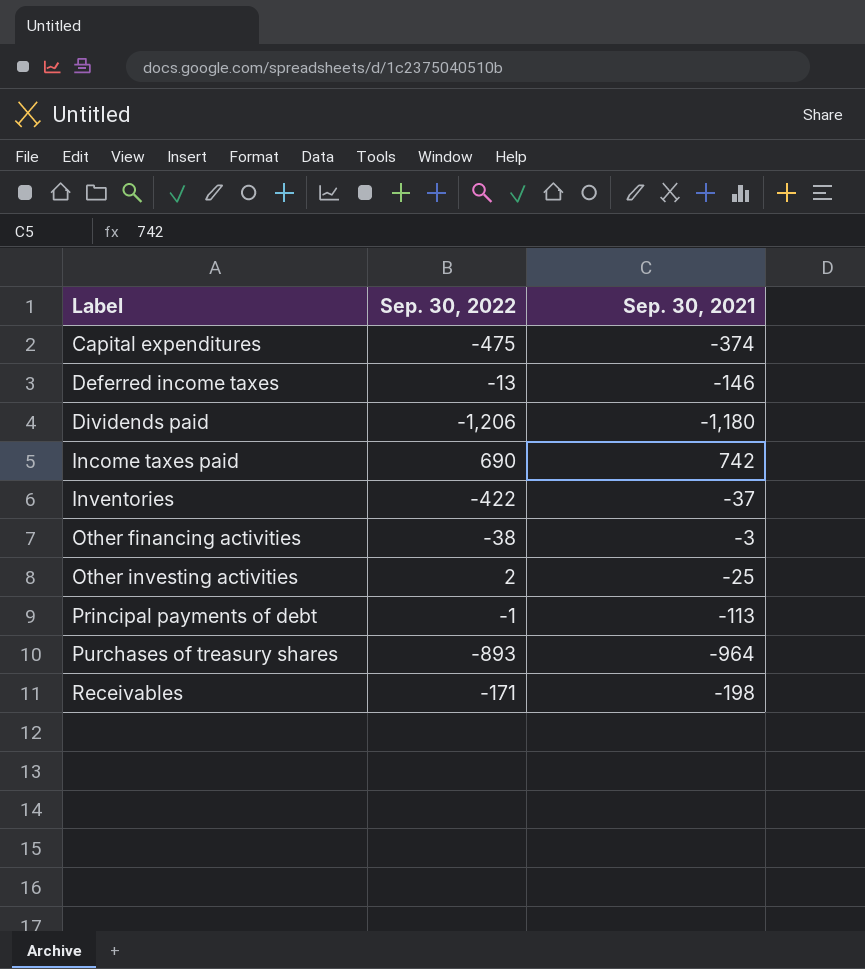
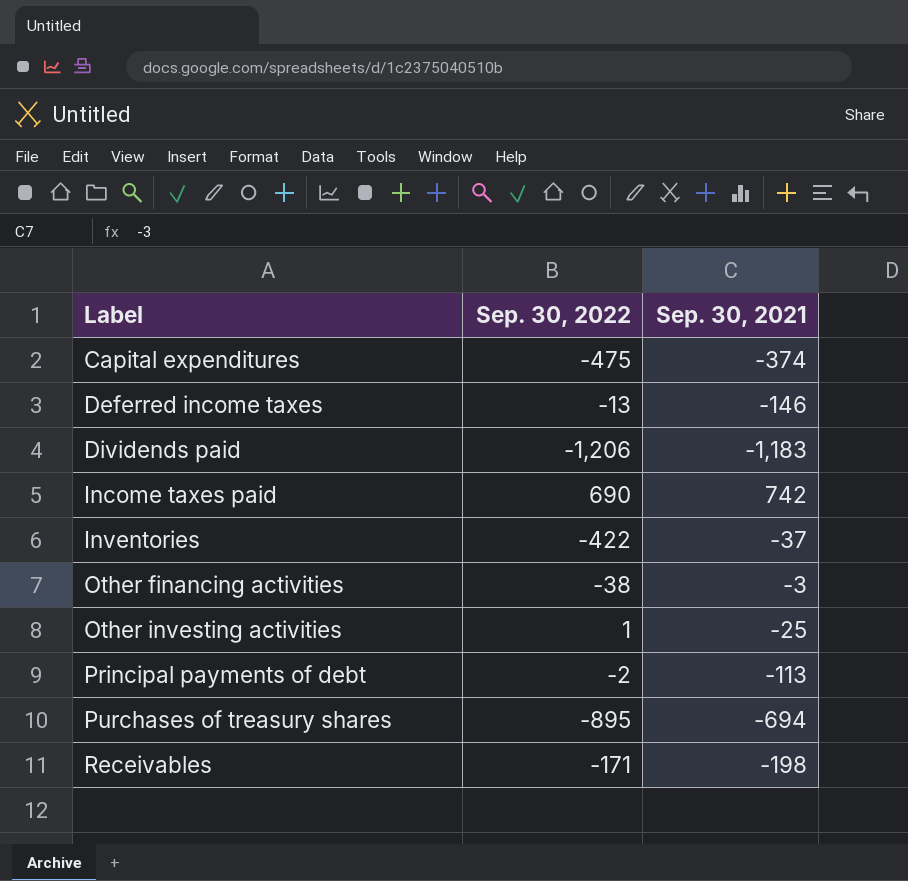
Dividends paid | Sep. 30, 2021: -1,180 -> -1,183
Other investing activities | Sep. 30, 2022: 2 -> 1
Principal payments of debt | Sep. 30, 2022: -1 -> -2
Purchases of treasury shares | Sep. 30, 2022: -893 -> -895
Purchases of treasury shares | Sep. 30, 2021: -964 -> -694

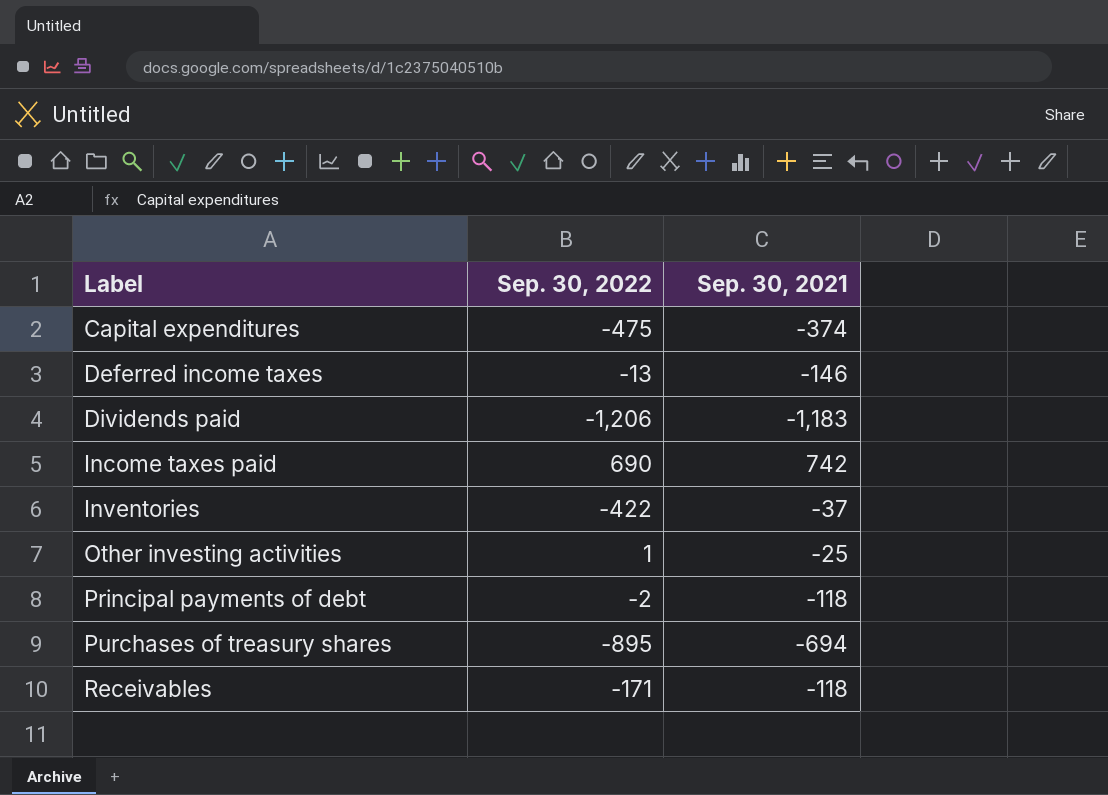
row Other financing activities: -38 | -3 -> none
Principal payments of debt | Sep. 30, 2021: -113 -> -118
Receivables | Sep. 30, 2021: -198 -> -118

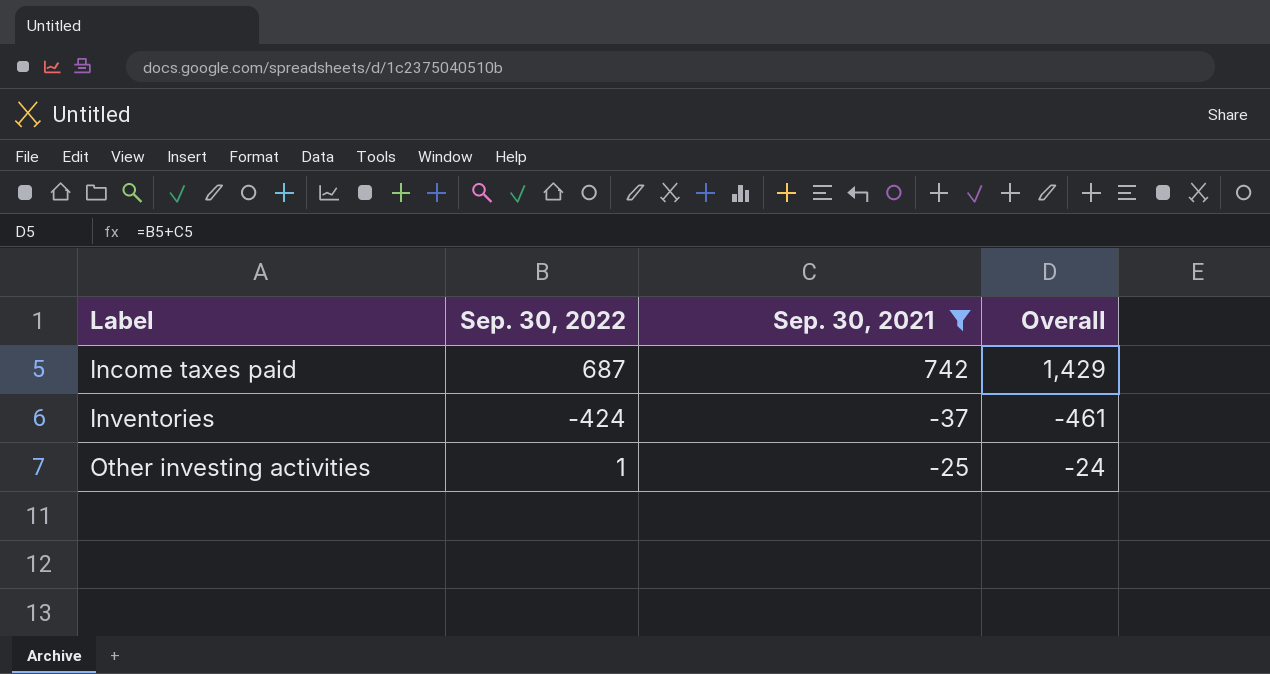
filter: none -> Sep. 30, 2021 >= -37
column Overall | formula: none -> [Sep. 30, 2022] + [Sep. 30, 2021]
Income taxes paid | Sep. 30, 2022: 690 -> 687
Inventories | Sep. 30, 2022: -422 -> -424

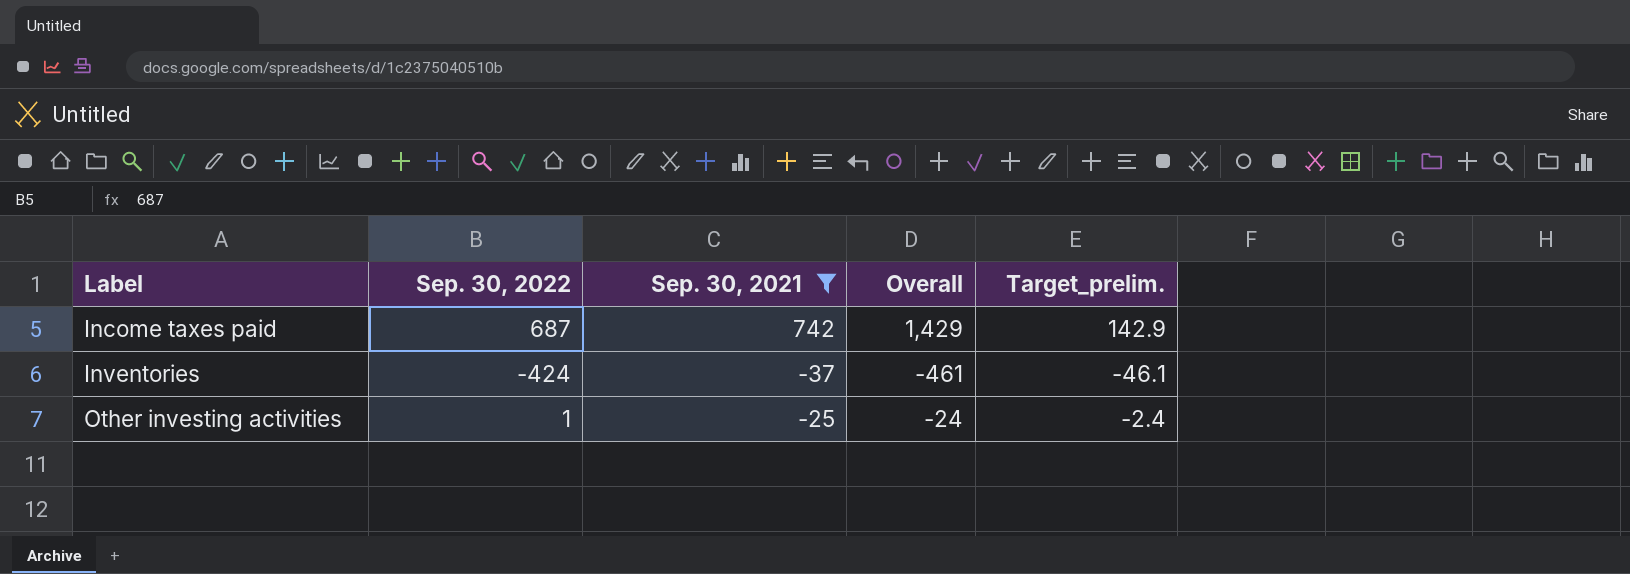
column Target_prelim. | formula: none -> [Overall] * 0.1

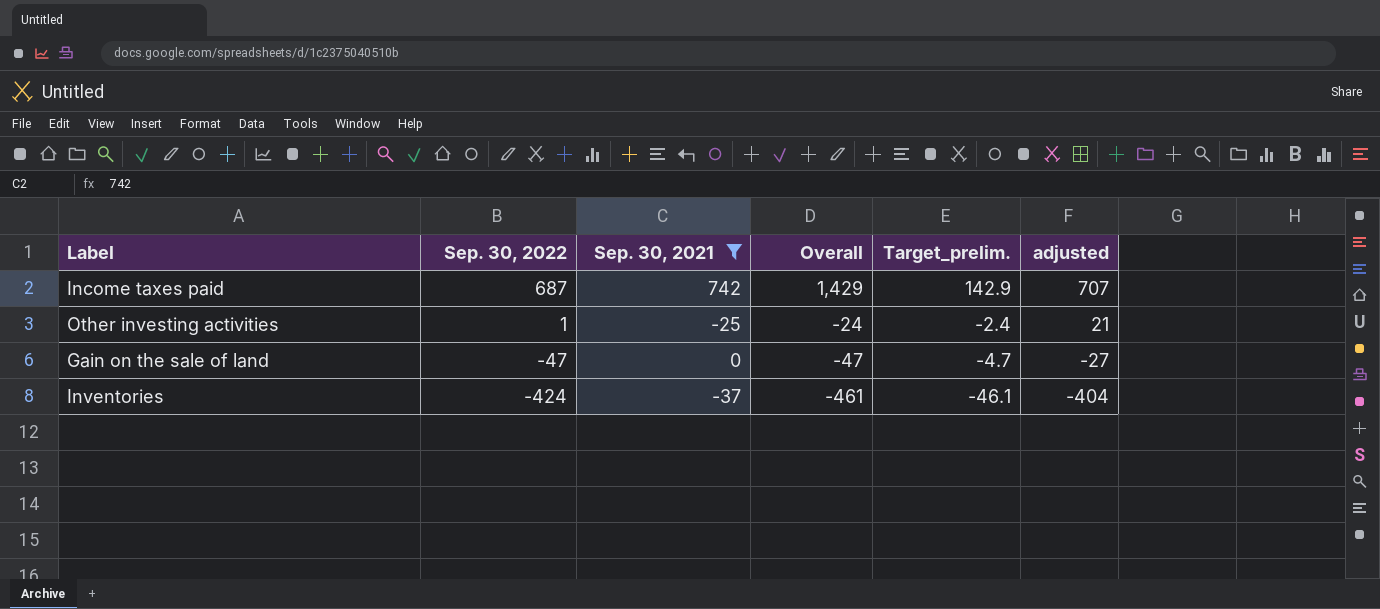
row order: Label ascending -> Sep. 30, 2022 descending
column adjusted | formula: none -> [Sep. 30, 2022] + 20
row Gain on the sale of land: none -> -47 | 0 | -47 | -4.7 | -27

